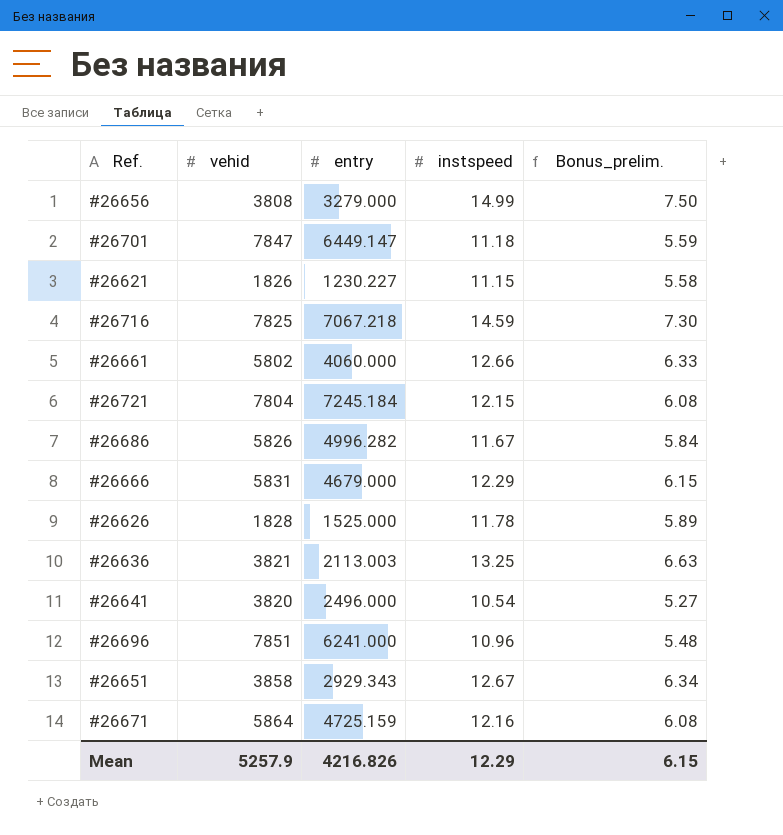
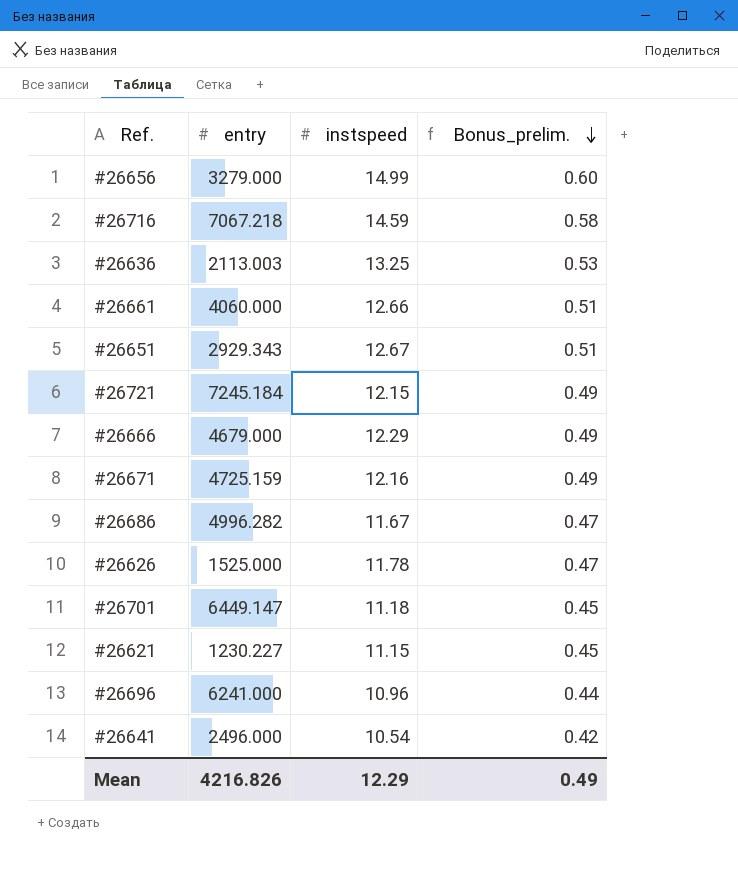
row order: none -> Bonus_prelim. descending
column vehid | position: 2 -> none
column Bonus_prelim. | formula: [instspeed] * 0.5 -> [instspeed] * 0.04
Mean | Bonus_prelim.: 6.15 -> 0.49

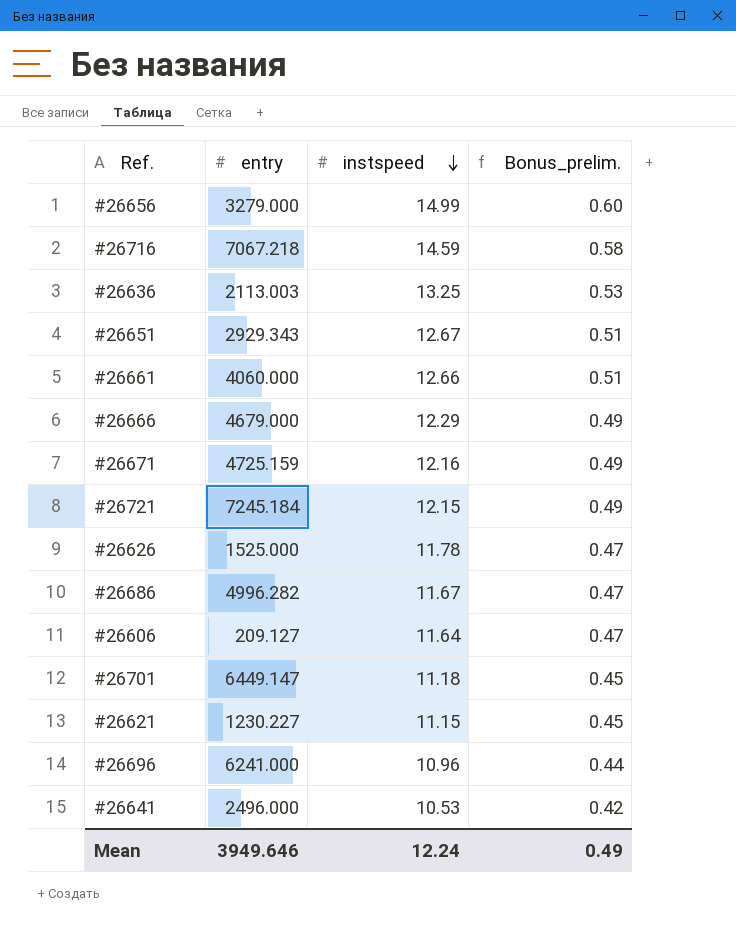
row order: Bonus_prelim. descending -> instspeed descending
row #26606: none -> 209.127 | 11.64 | 0.47
#26641 | instspeed: 10.54 -> 10.53
Mean | entry: 4216.826 -> 3949.646
Mean | instspeed: 12.29 -> 12.24

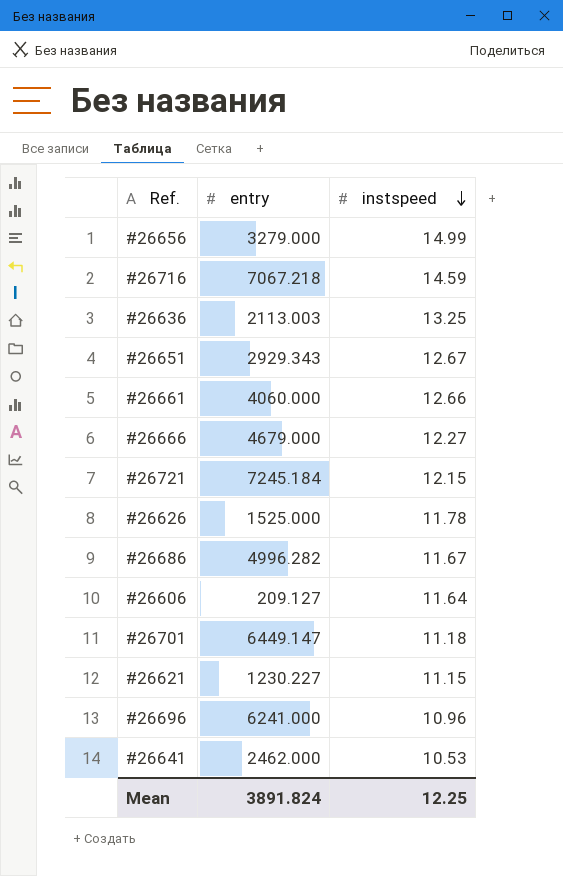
column Bonus_prelim. | formula: [instspeed] * 0.04 -> none
row #26671: 4725.159 | 12.16 | 0.49 -> none
#26666 | instspeed: 12.29 -> 12.27
#26641 | entry: 2496.000 -> 2462.000
Mean | entry: 3949.646 -> 3891.824
Mean | instspeed: 12.24 -> 12.25

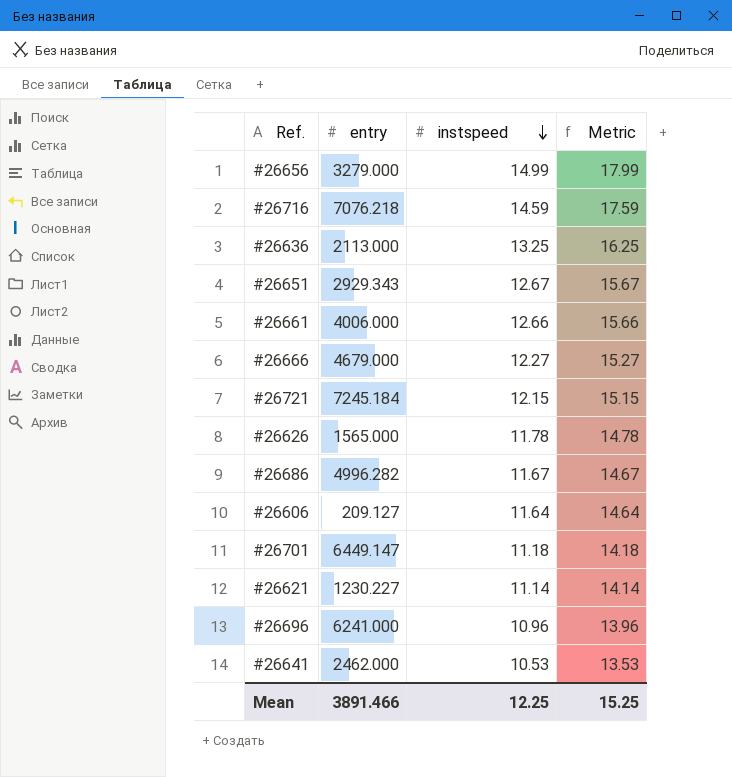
column Metric | formula: none -> [instspeed] + 3
#26716 | entry: 7067.218 -> 7076.218
#26636 | entry: 2113.003 -> 2113.000
#26661 | entry: 4060.000 -> 4006.000
#26626 | entry: 1525.000 -> 1565.000
#26621 | instspeed: 11.15 -> 11.14
Mean | entry: 3891.824 -> 3891.466

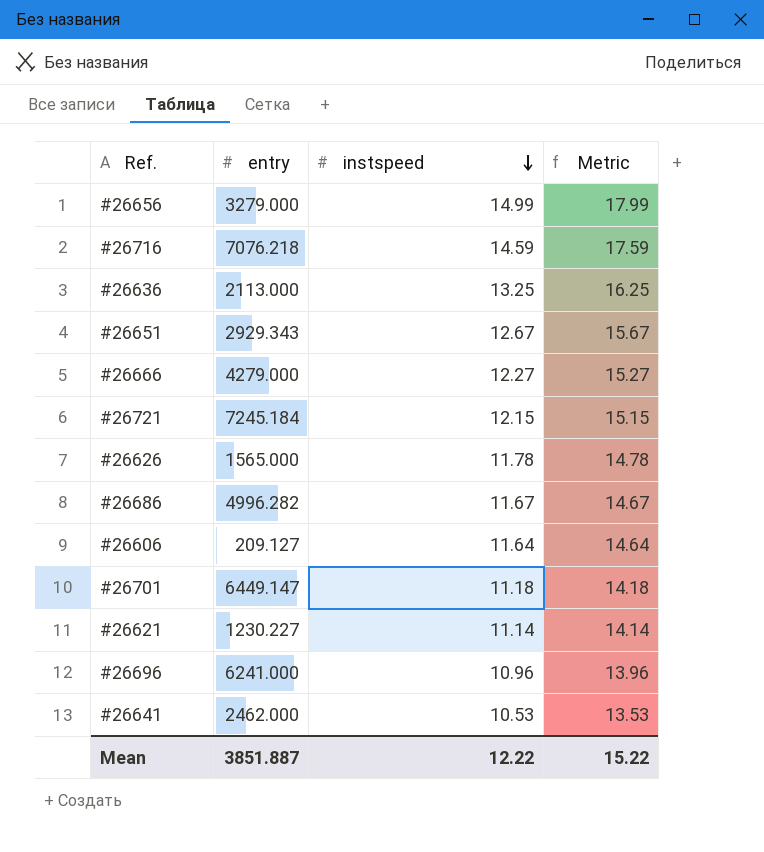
row #26661: 4006.000 | 12.66 | 15.66 -> none
#26666 | entry: 4679.000 -> 4279.000
Mean | entry: 3891.466 -> 3851.887
Mean | instspeed: 12.25 -> 12.22
Mean | Metric: 15.25 -> 15.22

